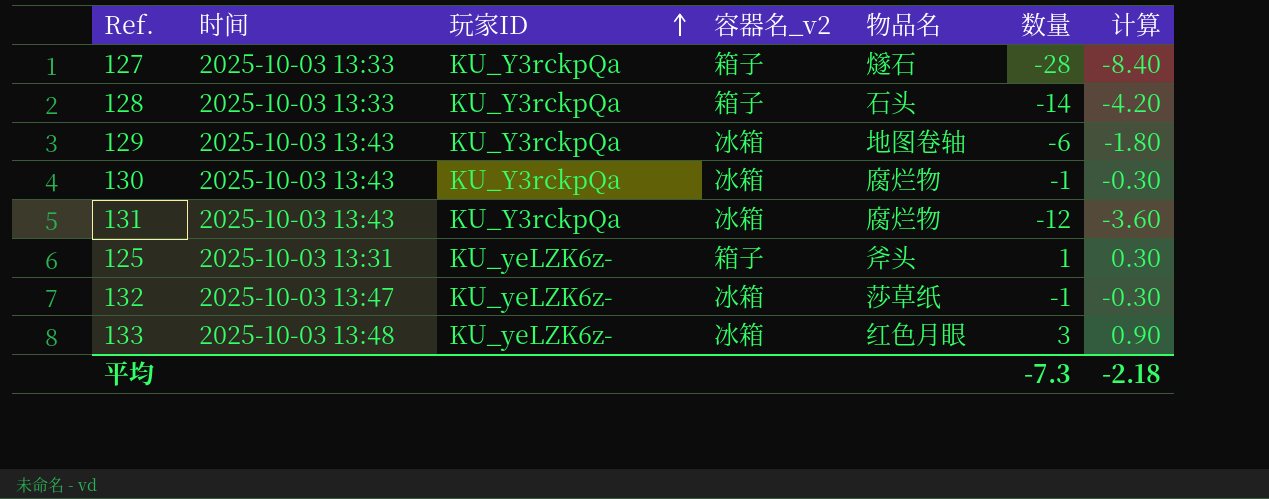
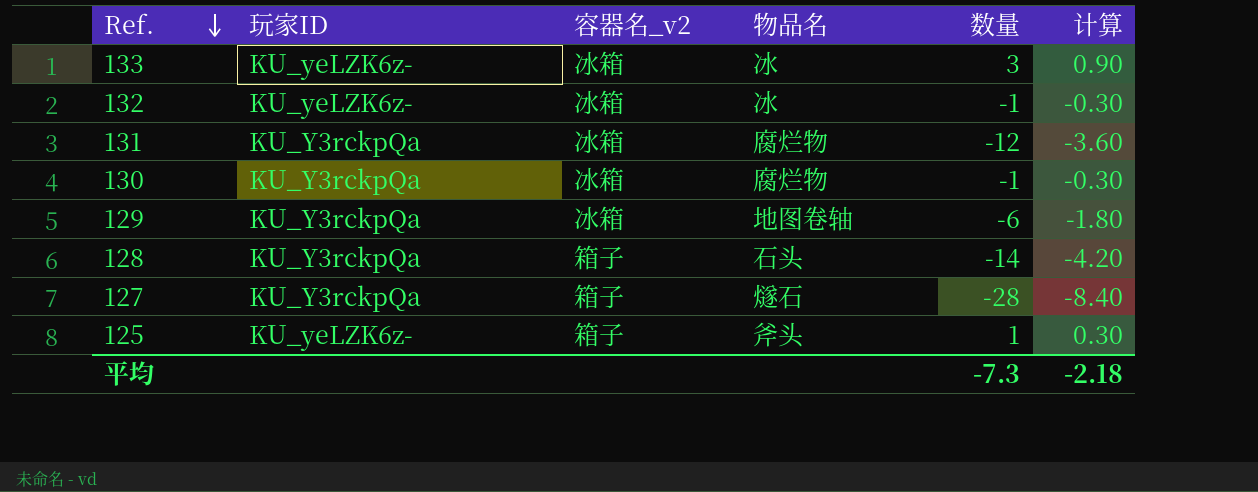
row order: 玩家ID ascending -> Ref. descending
column 时间 | position: 2 -> none
133 | 物品名: 红色月眼 -> 冰
132 | 物品名: 莎草纸 -> 冰

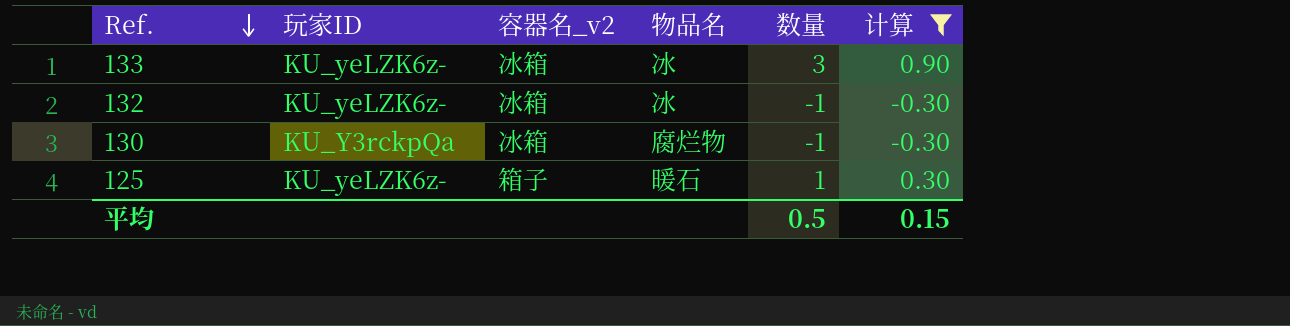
filter: none -> 计算 >= -0.30
125 | 物品名: 斧头 -> 暖石
平均 | 数量: -7.3 -> 0.5
平均 | 计算: -2.18 -> 0.15

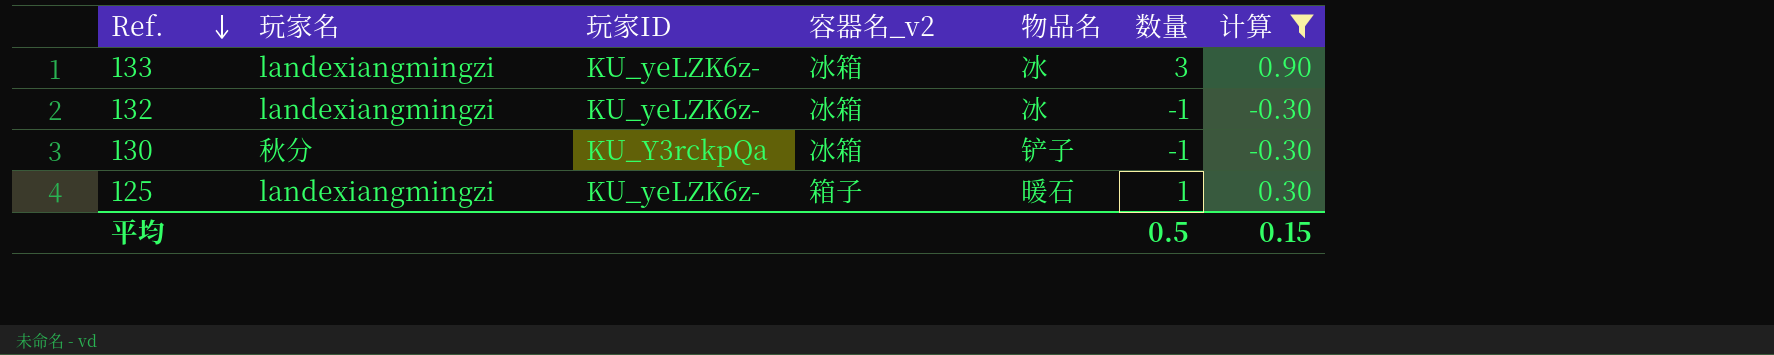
column 玩家名 | position: none -> 2
130 | 物品名: 腐烂物 -> 铲子

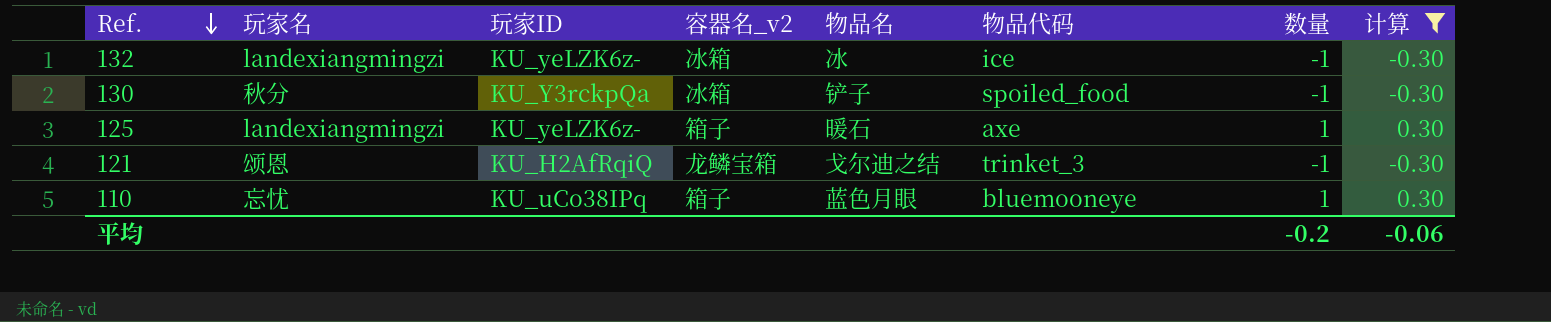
column 物品代码 | position: none -> 6
row 133: landexiangmingzi | KU_yeLZK6z- | 冰箱 | 冰 | 3 | 0.90 -> none
row 121: none -> 颂恩 | KU_H2AfRqiQ | 龙鳞宝箱 | 戈尔迪之结 | trinket_3 | -1 | -0.30
row 110: none -> 忘忧 | KU_uCo38IPq | 箱子 | 蓝色月眼 | bluemooneye | 1 | 0.30
平均 | 数量: 0.5 -> -0.2
平均 | 计算: 0.15 -> -0.06

